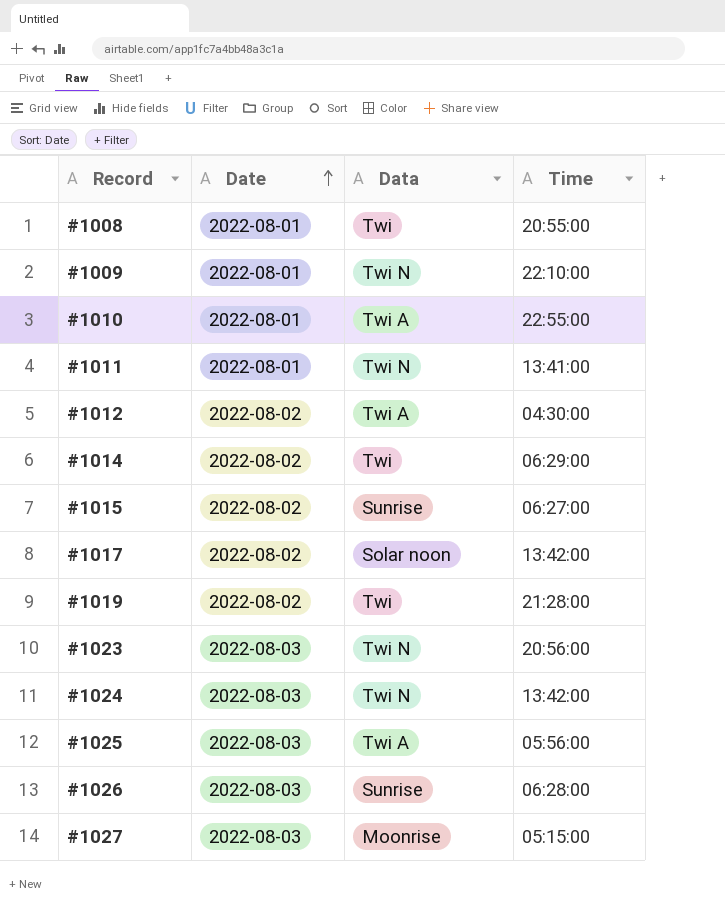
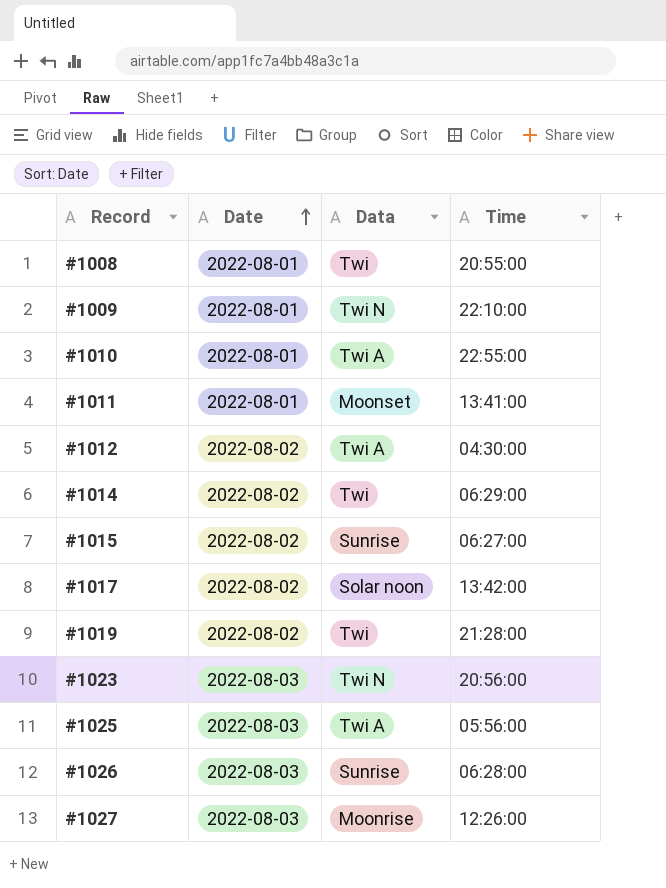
row #1024: 2022-08-03 | Twi N | 13:42:00 -> none
#1011 | Data: Twi N -> Moonset
#1027 | Time: 05:15:00 -> 12:26:00

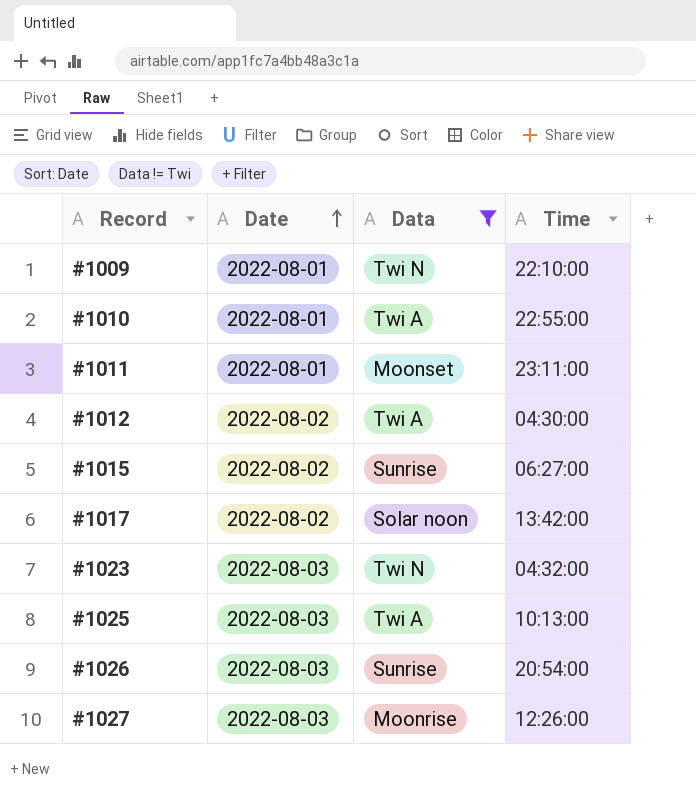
filter: none -> Data != Twi
#1011 | Time: 13:41:00 -> 23:11:00
#1023 | Time: 20:56:00 -> 04:32:00
#1025 | Time: 05:56:00 -> 10:13:00
#1026 | Time: 06:28:00 -> 20:54:00

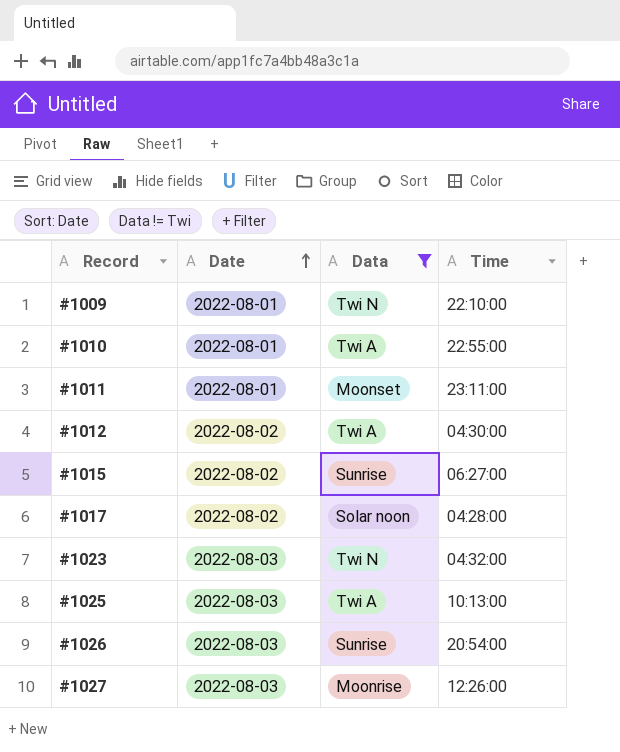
#1017 | Time: 13:42:00 -> 04:28:00

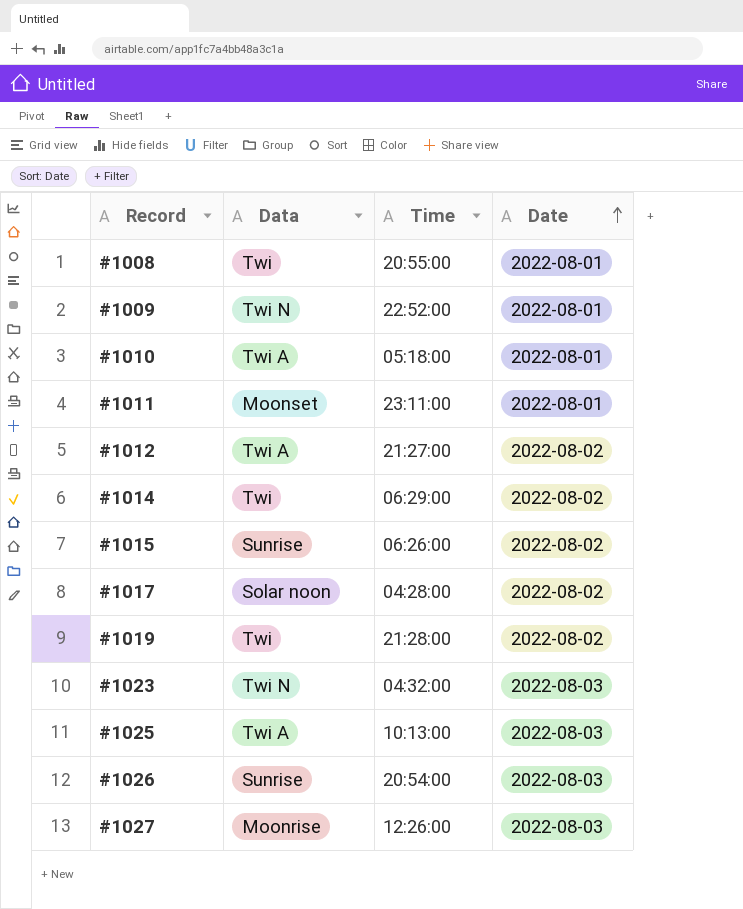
filter: Data != Twi -> none
column Date | position: 2 -> 4
#1009 | Time: 22:10:00 -> 22:52:00
#1010 | Time: 22:55:00 -> 05:18:00
#1012 | Time: 04:30:00 -> 21:27:00
#1015 | Time: 06:27:00 -> 06:26:00

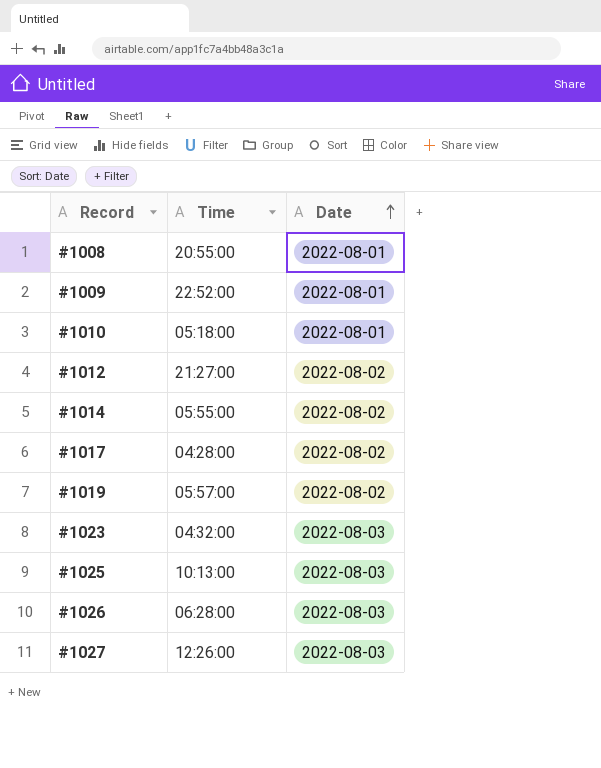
column Data | position: 2 -> none
row #1011: Moonset | 23:11:00 | 2022-08-01 -> none
row #1015: Sunrise | 06:26:00 | 2022-08-02 -> none
#1014 | Time: 06:29:00 -> 05:55:00
#1019 | Time: 21:28:00 -> 05:57:00
#1026 | Time: 20:54:00 -> 06:28:00

